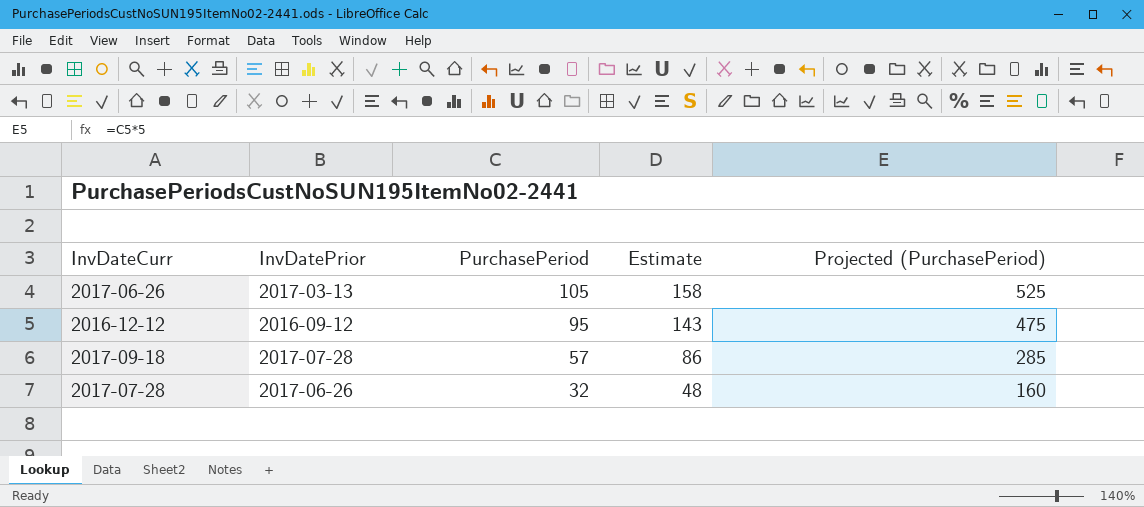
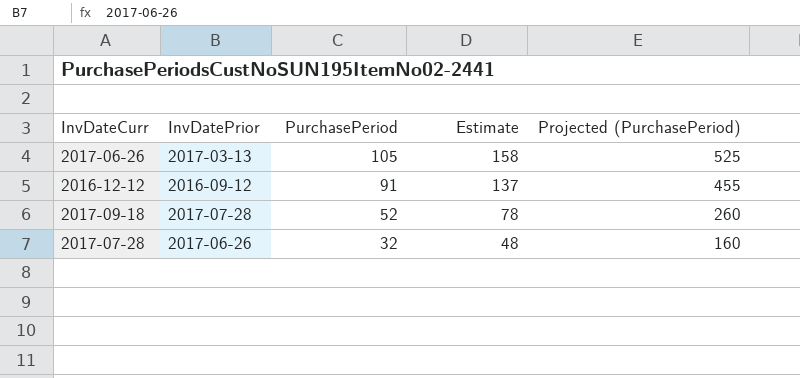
2016-12-12 | PurchasePeriod: 95 -> 91
2016-12-12 | Estimate: 143 -> 137
2016-12-12 | Projected (PurchasePeriod): 475 -> 455
2017-09-18 | PurchasePeriod: 57 -> 52
2017-09-18 | Estimate: 86 -> 78
2017-09-18 | Projected (PurchasePeriod): 285 -> 260

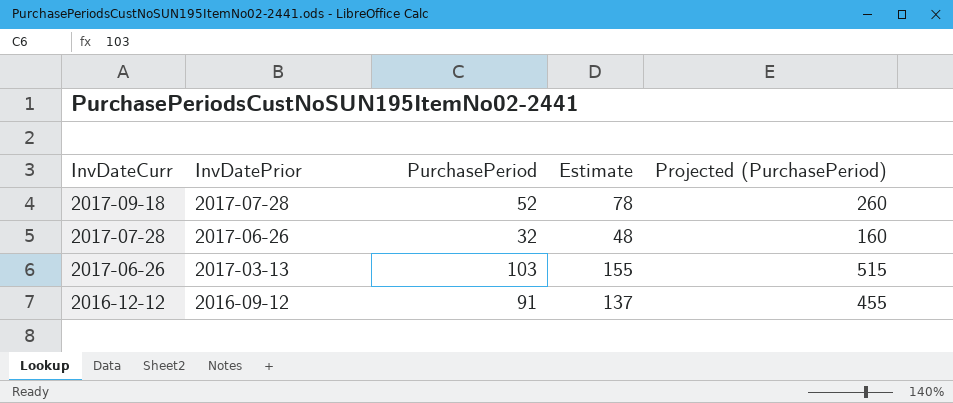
row order: PurchasePeriod descending -> InvDateCurr descending
2017-06-26 | PurchasePeriod: 105 -> 103
2017-06-26 | Estimate: 158 -> 155
2017-06-26 | Projected (PurchasePeriod): 525 -> 515

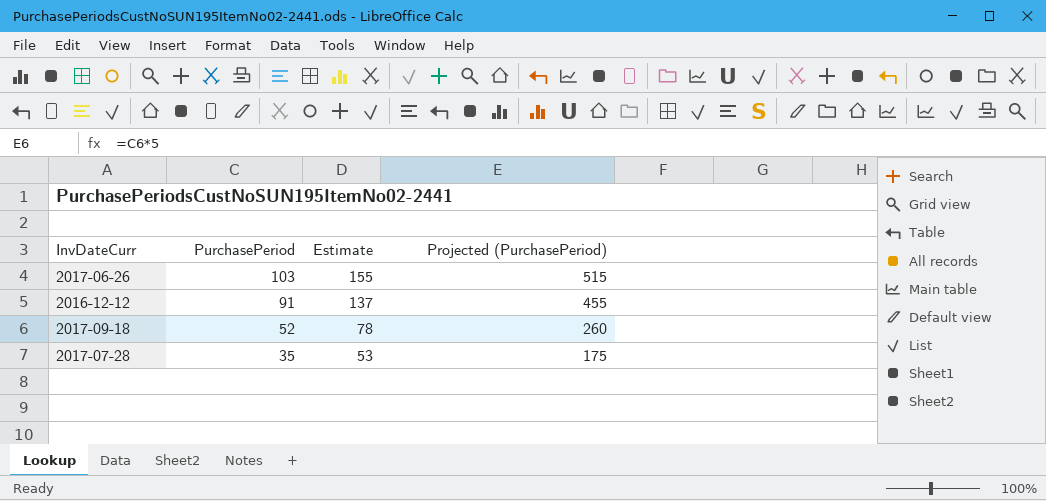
row order: InvDateCurr descending -> PurchasePeriod descending
column InvDatePrior | position: 2 -> none
2017-07-28 | PurchasePeriod: 32 -> 35
2017-07-28 | Estimate: 48 -> 53
2017-07-28 | Projected (PurchasePeriod): 160 -> 175

